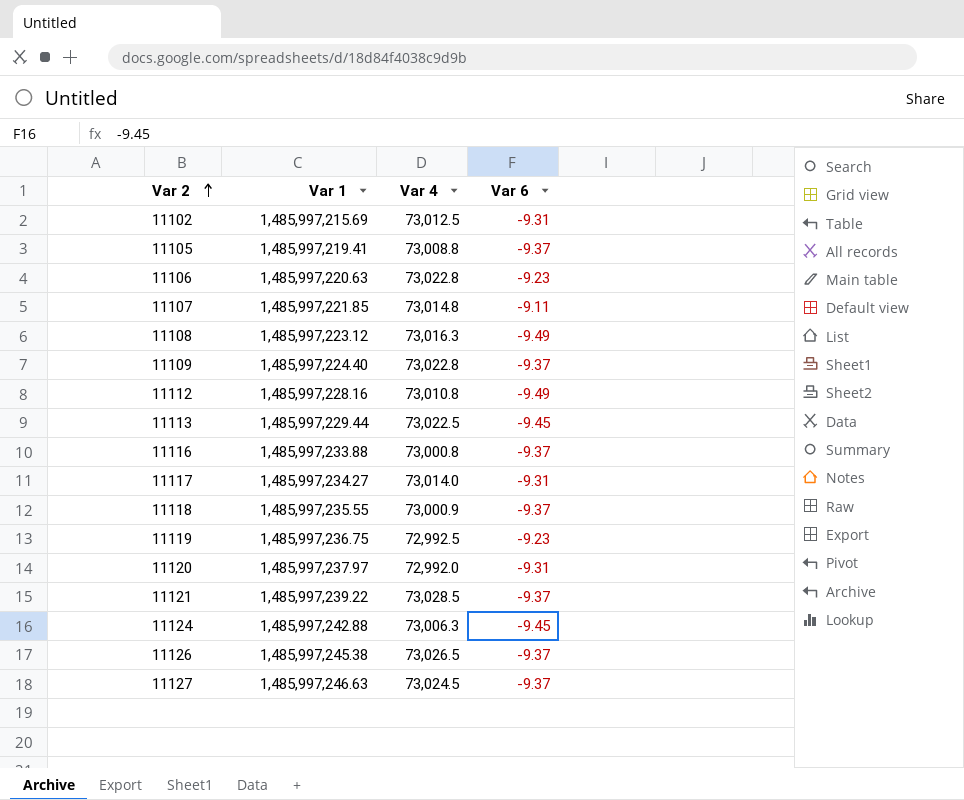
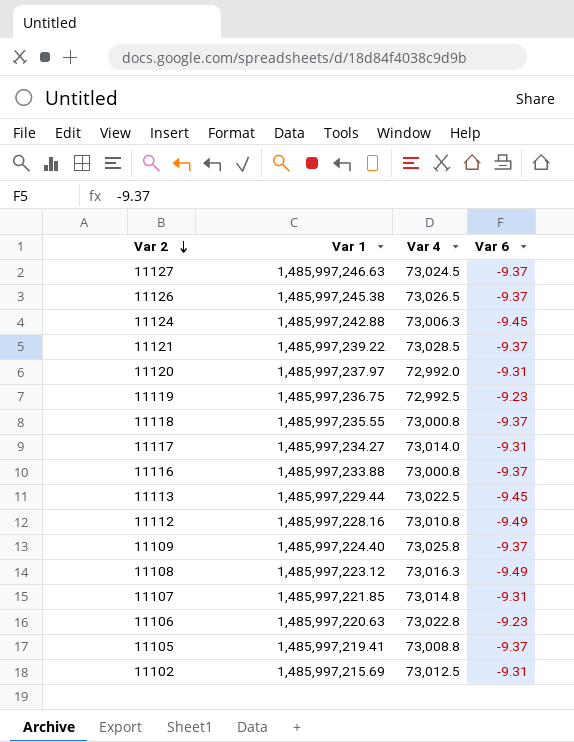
row order: Var 2 ascending -> Var 2 descending
11118 | Var 4: 73,000.9 -> 73,000.8
11109 | Var 4: 73,022.8 -> 73,025.8
11107 | Var 6: -9.11 -> -9.31

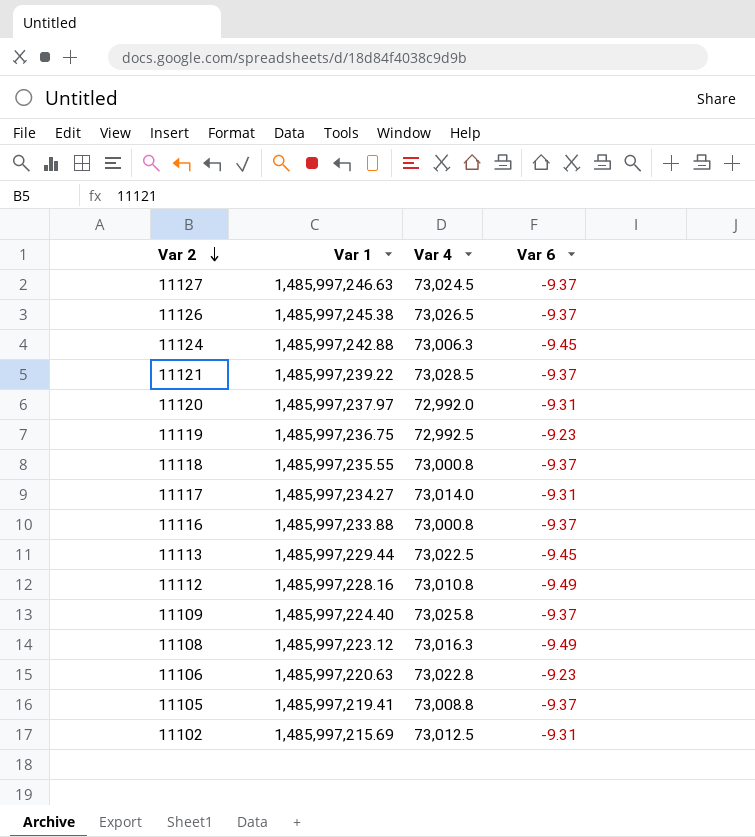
row 11107: 1,485,997,221.85 | 73,014.8 | -9.31 -> none

